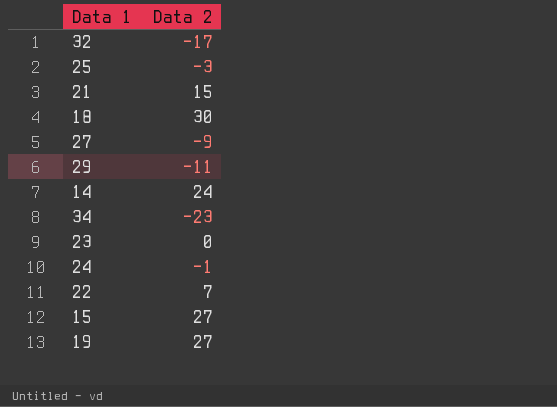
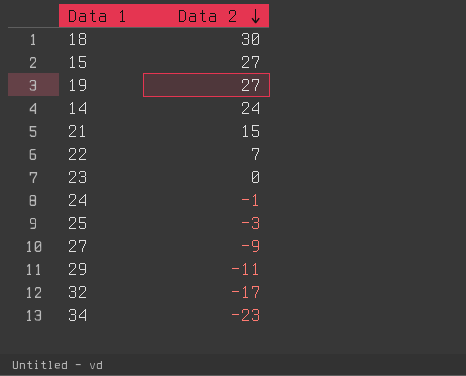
row order: none -> Data 2 descending

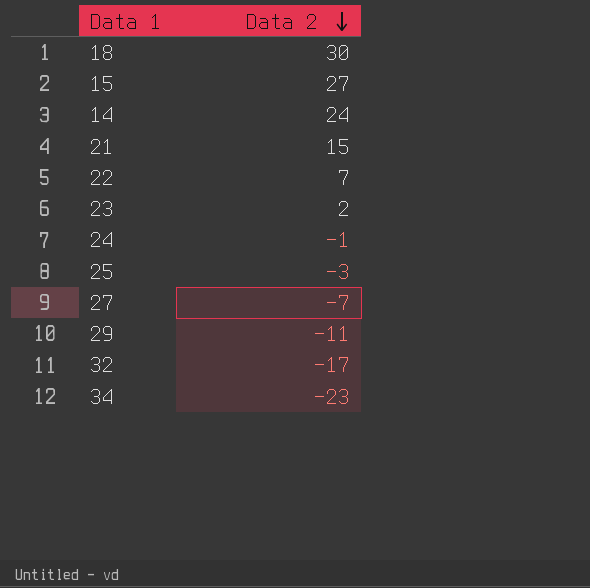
row 19: 27 -> none
23 | Data 2: 0 -> 2
27 | Data 2: -9 -> -7

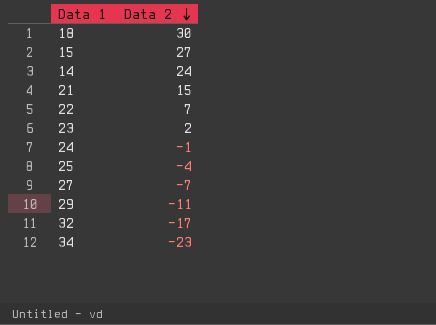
25 | Data 2: -3 -> -4

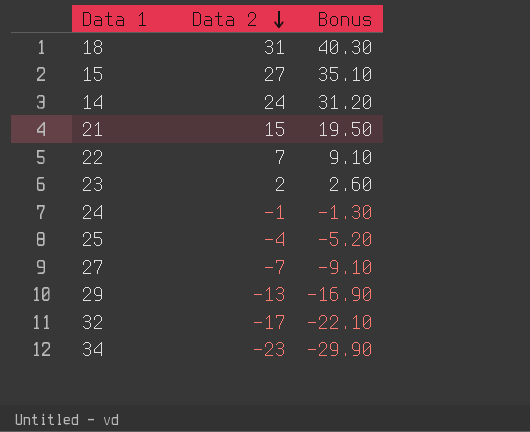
column Bonus | formula: none -> [Data 2] * 1.3
18 | Data 2: 30 -> 31
29 | Data 2: -11 -> -13

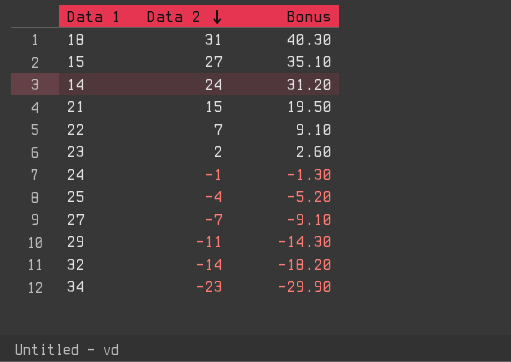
29 | Data 2: -13 -> -11
29 | Bonus: -16.90 -> -14.30
32 | Data 2: -17 -> -14
32 | Bonus: -22.10 -> -18.20

